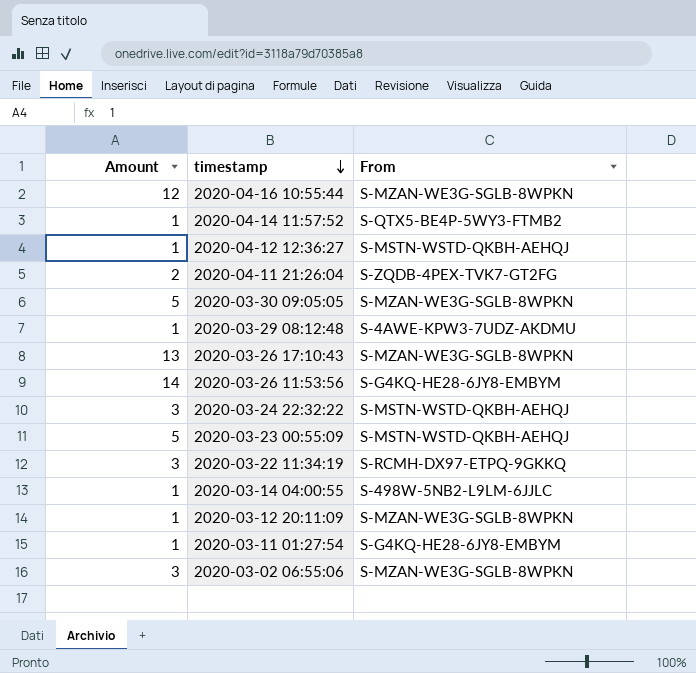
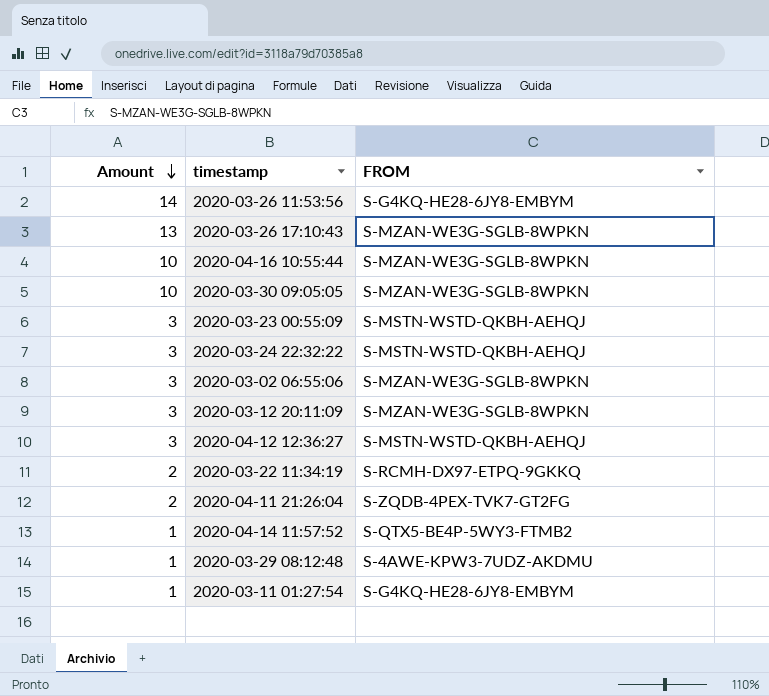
row order: timestamp descending -> Amount descending
column name: From -> FROM
row 2020-03-14 04:00:55: 1 | S-498W-5NB2-L9LM-6JJLC -> none
2020-04-16 10:55:44 | Amount: 12 -> 10
2020-03-30 09:05:05 | Amount: 5 -> 10
2020-03-23 00:55:09 | Amount: 5 -> 3
2020-03-12 20:11:09 | Amount: 1 -> 3
2020-04-12 12:36:27 | Amount: 1 -> 3
2020-03-22 11:34:19 | Amount: 3 -> 2

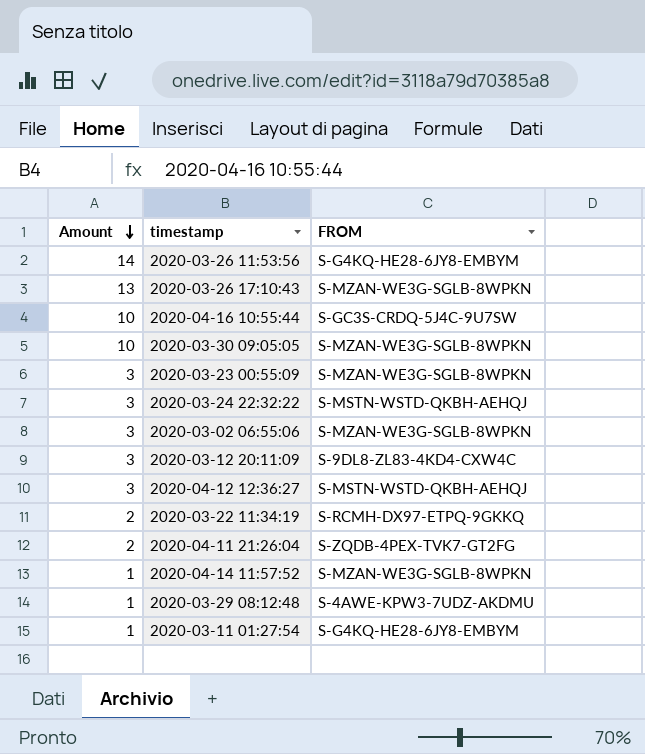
2020-04-16 10:55:44 | FROM: S-MZAN-WE3G-SGLB-8WPKN -> S-GC3S-CRDQ-5J4C-9U7SW
2020-03-23 00:55:09 | FROM: S-MSTN-WSTD-QKBH-AEHQJ -> S-MZAN-WE3G-SGLB-8WPKN
2020-03-12 20:11:09 | FROM: S-MZAN-WE3G-SGLB-8WPKN -> S-9DL8-ZL83-4KD4-CXW4C
2020-04-14 11:57:52 | FROM: S-QTX5-BE4P-5WY3-FTMB2 -> S-MZAN-WE3G-SGLB-8WPKN

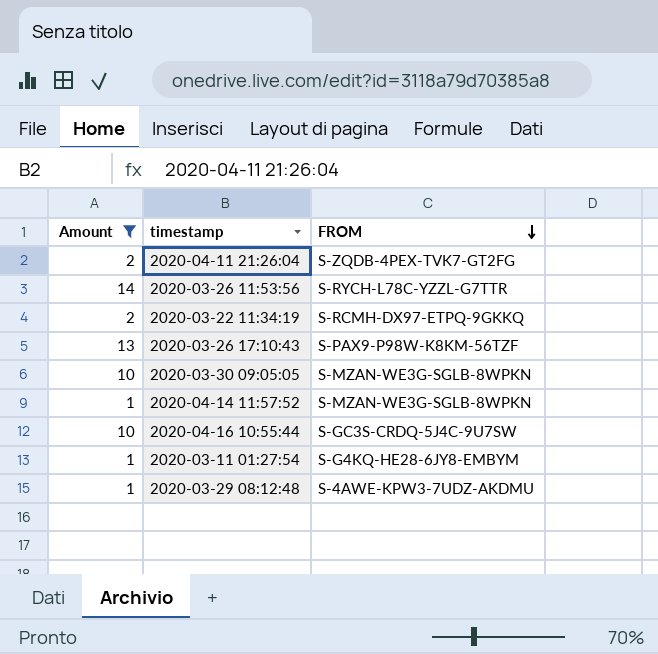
filter: none -> Amount != 3
row order: Amount descending -> FROM descending
2020-03-26 11:53:56 | FROM: S-G4KQ-HE28-6JY8-EMBYM -> S-RYCH-L78C-YZZL-G7TTR
2020-03-26 17:10:43 | FROM: S-MZAN-WE3G-SGLB-8WPKN -> S-PAX9-P98W-K8KM-56TZF

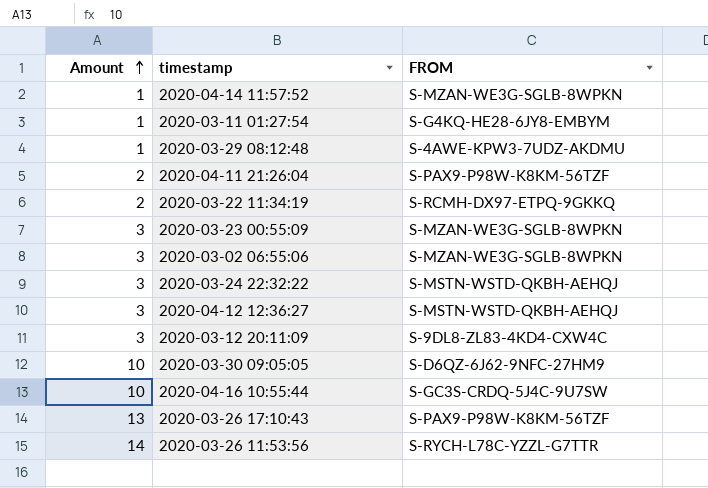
filter: Amount != 3 -> none
row order: FROM descending -> Amount ascending
2020-04-11 21:26:04 | FROM: S-ZQDB-4PEX-TVK7-GT2FG -> S-PAX9-P98W-K8KM-56TZF
2020-03-30 09:05:05 | FROM: S-MZAN-WE3G-SGLB-8WPKN -> S-D6QZ-6J62-9NFC-27HM9

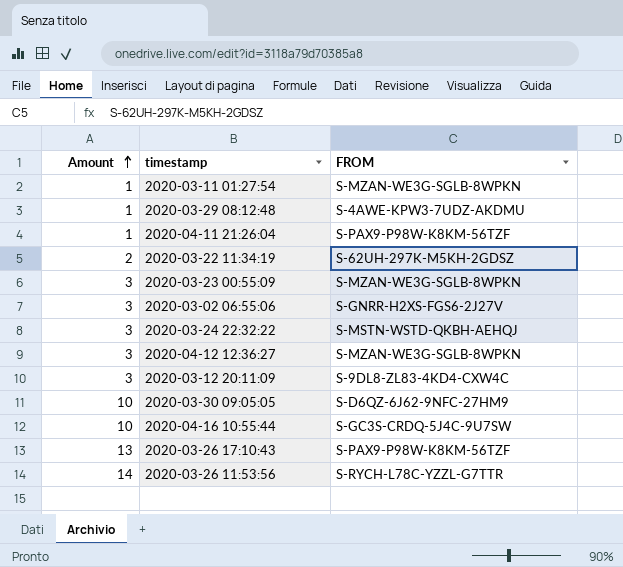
row 2020-04-14 11:57:52: 1 | S-MZAN-WE3G-SGLB-8WPKN -> none
2020-03-11 01:27:54 | FROM: S-G4KQ-HE28-6JY8-EMBYM -> S-MZAN-WE3G-SGLB-8WPKN
2020-04-11 21:26:04 | Amount: 2 -> 1
2020-03-22 11:34:19 | FROM: S-RCMH-DX97-ETPQ-9GKKQ -> S-62UH-297K-M5KH-2GDSZ
2020-03-02 06:55:06 | FROM: S-MZAN-WE3G-SGLB-8WPKN -> S-GNRR-H2XS-FGS6-2J27V
2020-04-12 12:36:27 | FROM: S-MSTN-WSTD-QKBH-AEHQJ -> S-MZAN-WE3G-SGLB-8WPKN

